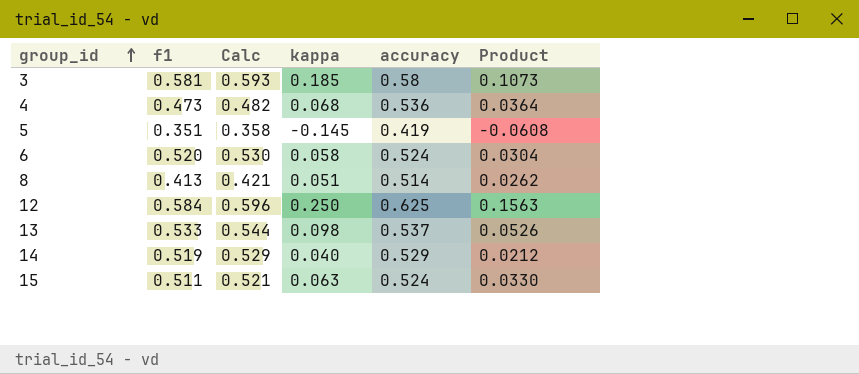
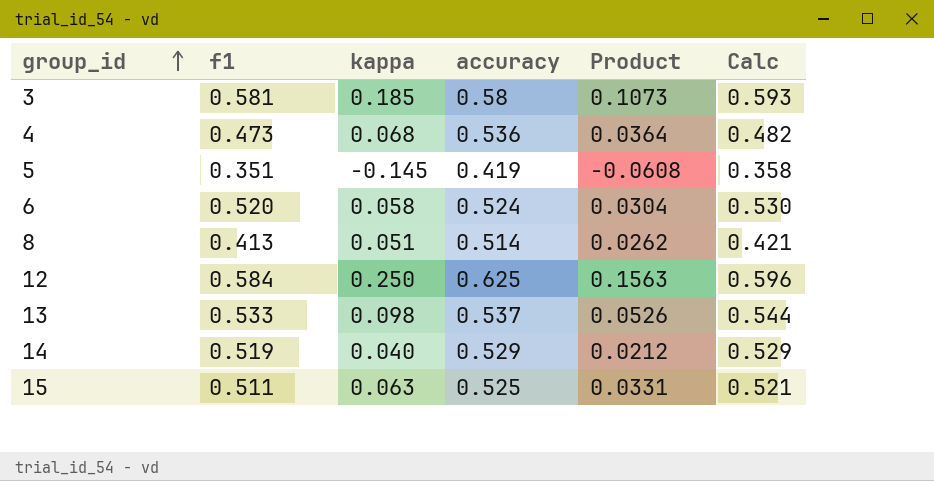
column Calc | position: 3 -> 6
15 | accuracy: 0.524 -> 0.525
15 | Product: 0.0330 -> 0.0331

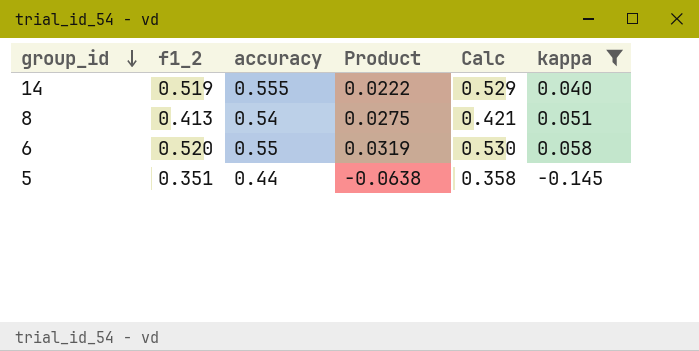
filter: none -> kappa <= 0.058
row order: group_id ascending -> group_id descending
column name: f1 -> f1_2
column kappa | position: 3 -> 6
14 | accuracy: 0.529 -> 0.555
14 | Product: 0.0212 -> 0.0222
8 | accuracy: 0.514 -> 0.54
8 | Product: 0.0262 -> 0.0275
6 | accuracy: 0.524 -> 0.55
6 | Product: 0.0304 -> 0.0319
5 | accuracy: 0.419 -> 0.44
5 | Product: -0.0608 -> -0.0638

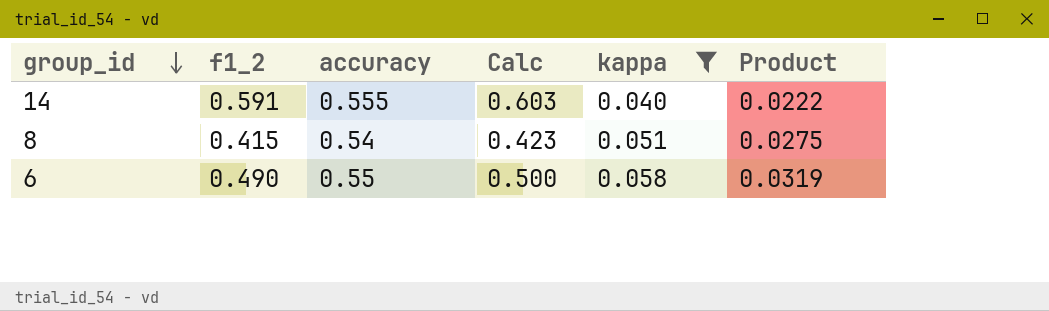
column Product | position: 4 -> 6
row 5: 0.351 | 0.44 | -0.0638 | 0.358 | -0.145 -> none
14 | f1_2: 0.519 -> 0.591
14 | Calc: 0.529 -> 0.603
8 | f1_2: 0.413 -> 0.415
8 | Calc: 0.421 -> 0.423
6 | f1_2: 0.520 -> 0.490
6 | Calc: 0.530 -> 0.500

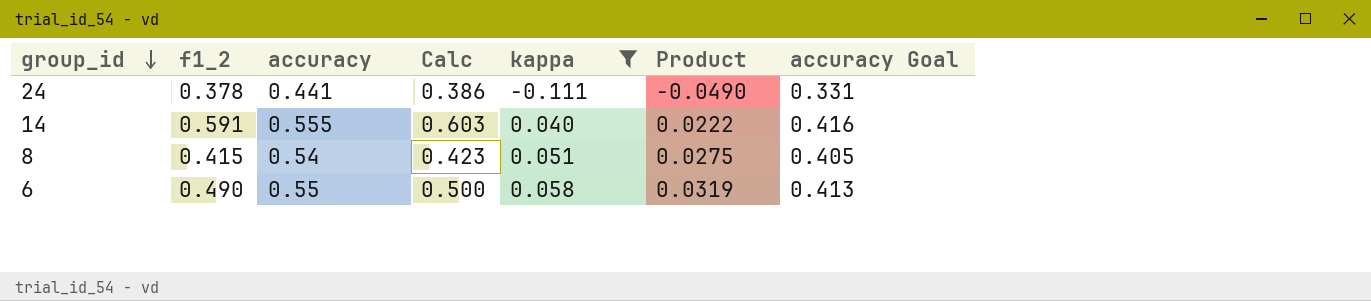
column accuracy Goal | formula: none -> [accuracy] * 0.75
row 24: none -> 0.378 | 0.441 | 0.386 | -0.111 | -0.0490 | 0.331

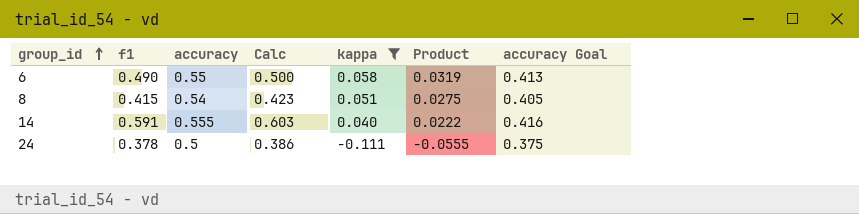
row order: group_id descending -> group_id ascending
column name: f1_2 -> f1
24 | accuracy: 0.441 -> 0.5
24 | Product: -0.0490 -> -0.0555
24 | accuracy Goal: 0.331 -> 0.375

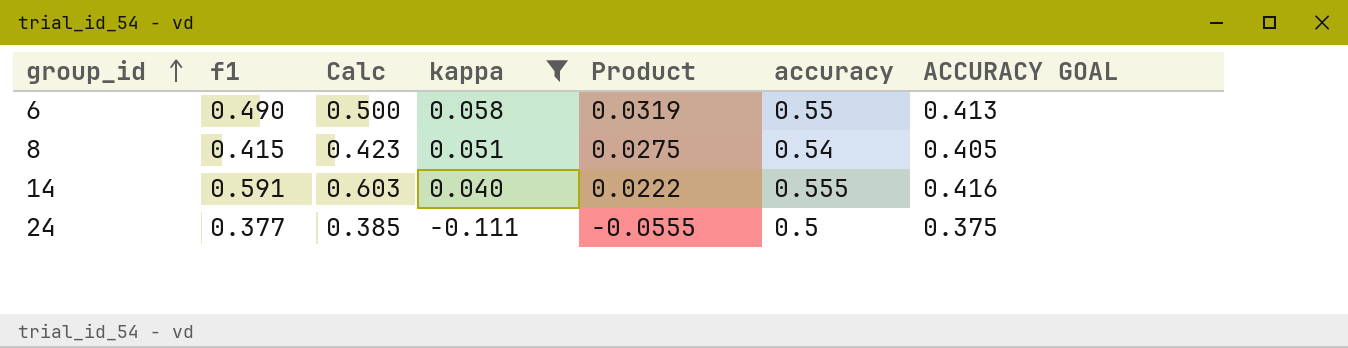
column accuracy | position: 3 -> 6
column name: accuracy Goal -> ACCURACY GOAL
24 | f1: 0.378 -> 0.377
24 | Calc: 0.386 -> 0.385

